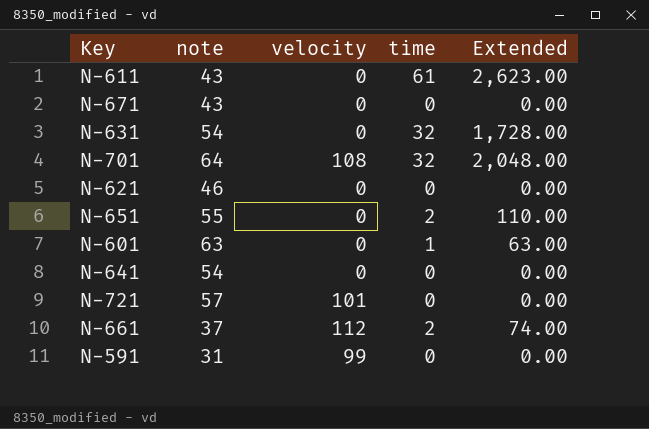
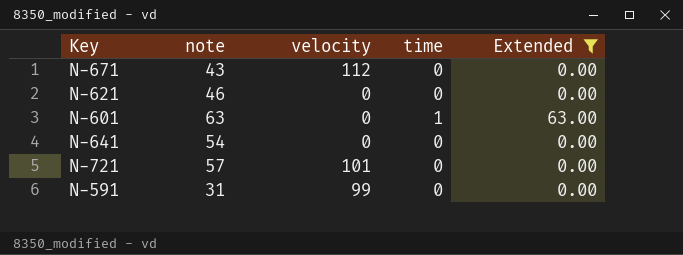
filter: none -> Extended <= 63.00
N-671 | velocity: 0 -> 112

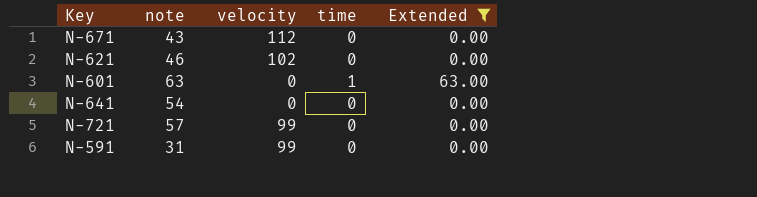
N-621 | velocity: 0 -> 102
N-721 | velocity: 101 -> 99

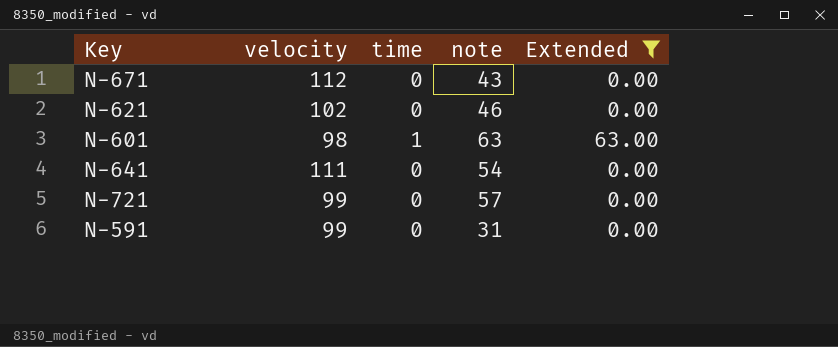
column note | position: 2 -> 4
N-601 | velocity: 0 -> 98
N-641 | velocity: 0 -> 111

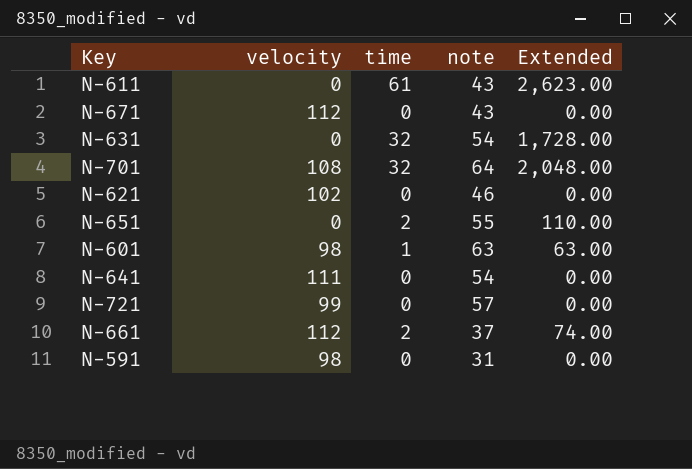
filter: Extended <= 63.00 -> none
N-591 | velocity: 99 -> 98

